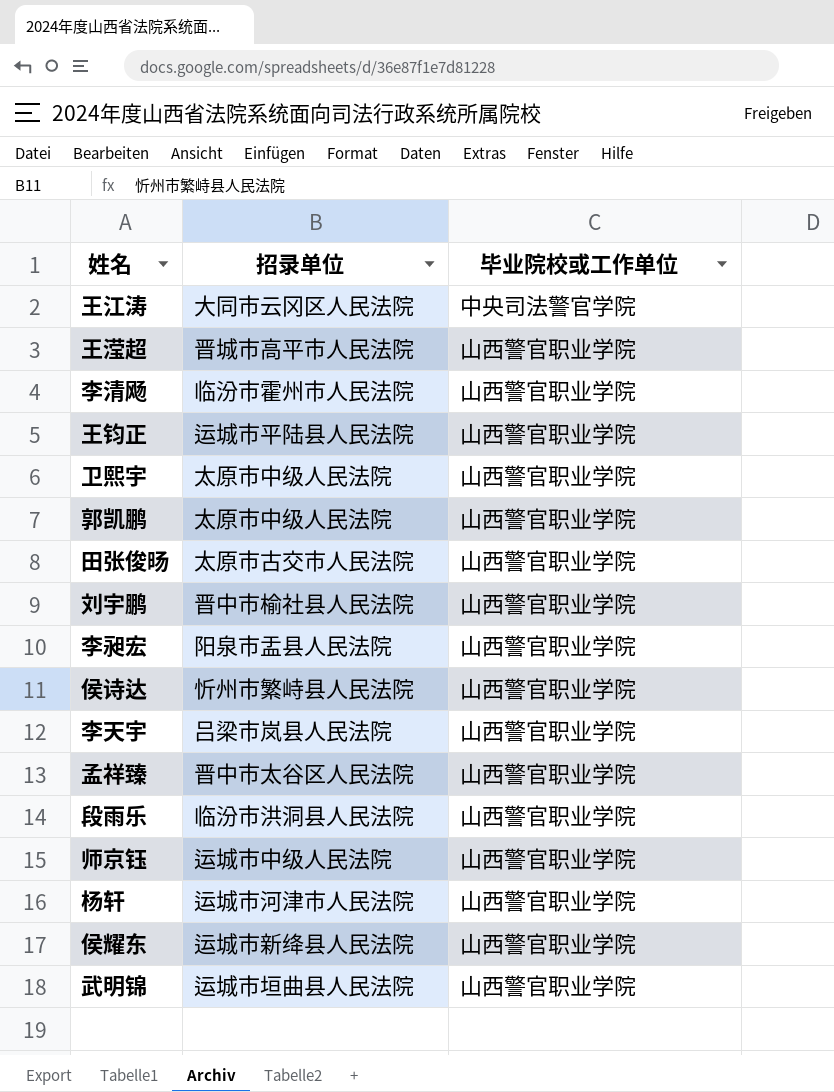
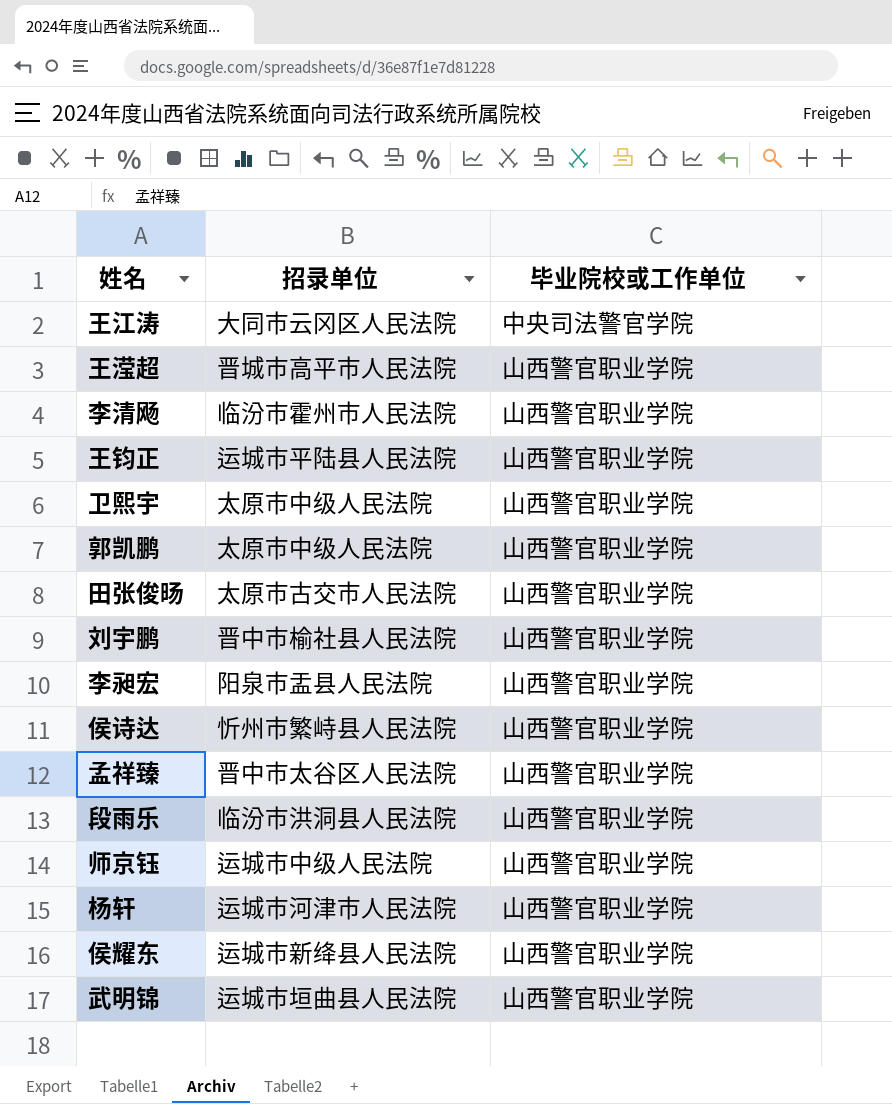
row 李天宇: 吕梁市岚县人民法院 | 山西警官职业学院 -> none

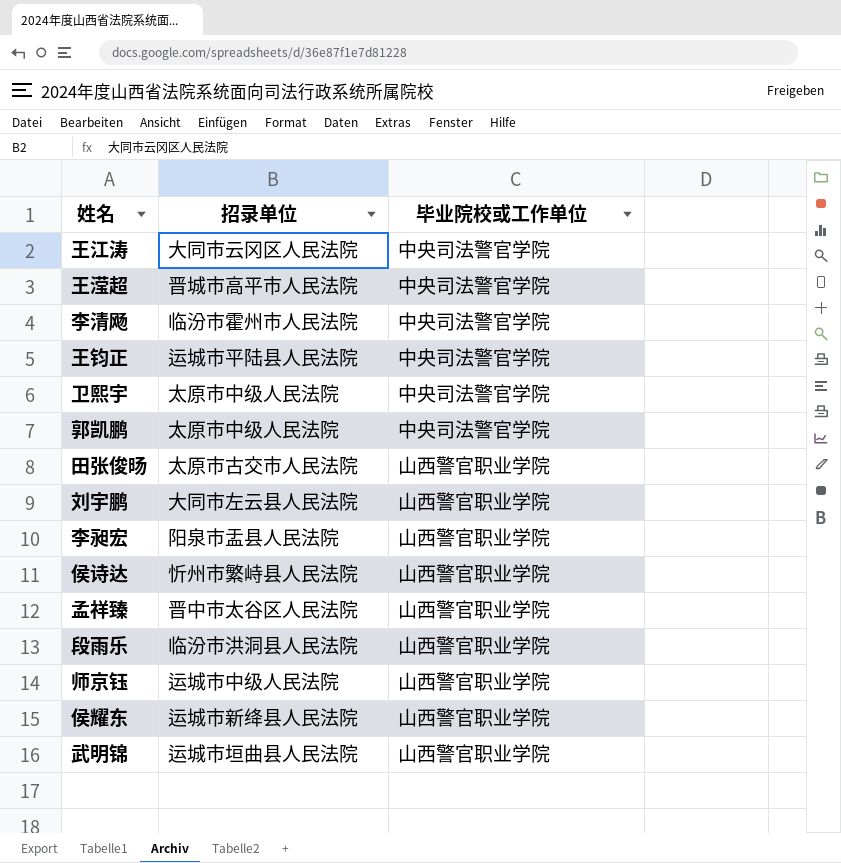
row 杨轩: 运城市河津市人民法院 | 山西警官职业学院 -> none
王滢超 | 毕业院校或工作单位: 山西警官职业学院 -> 中央司法警官学院
李清飏 | 毕业院校或工作单位: 山西警官职业学院 -> 中央司法警官学院
王钧正 | 毕业院校或工作单位: 山西警官职业学院 -> 中央司法警官学院
卫熙宇 | 毕业院校或工作单位: 山西警官职业学院 -> 中央司法警官学院
郭凯鹏 | 毕业院校或工作单位: 山西警官职业学院 -> 中央司法警官学院
刘宇鹏 | 招录单位: 晋中市榆社县人民法院 -> 大同市左云县人民法院

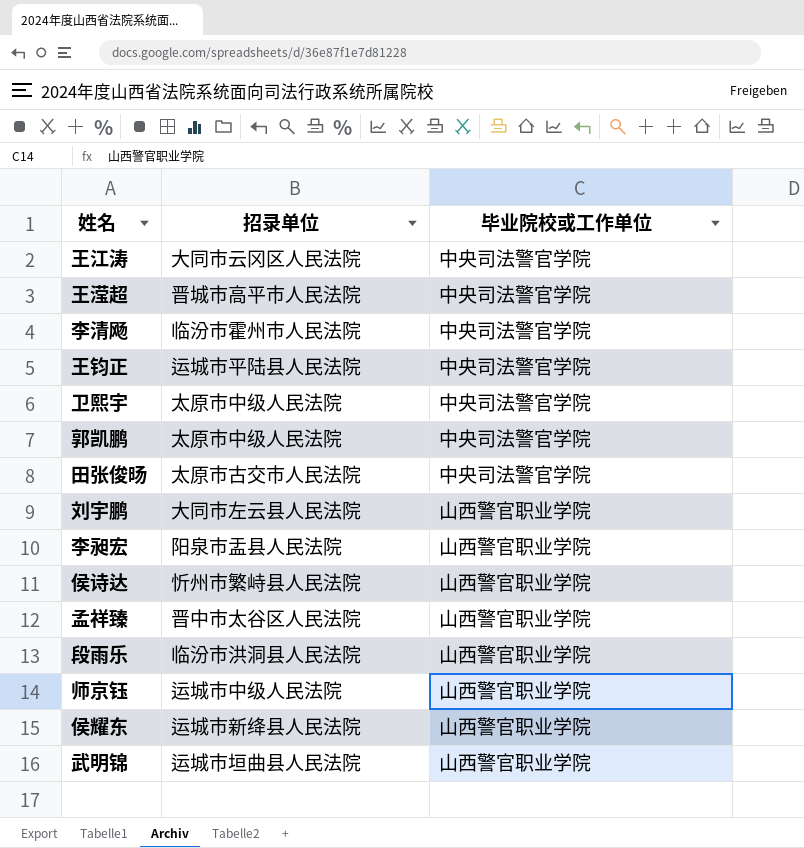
田张俊旸 | 毕业院校或工作单位: 山西警官职业学院 -> 中央司法警官学院

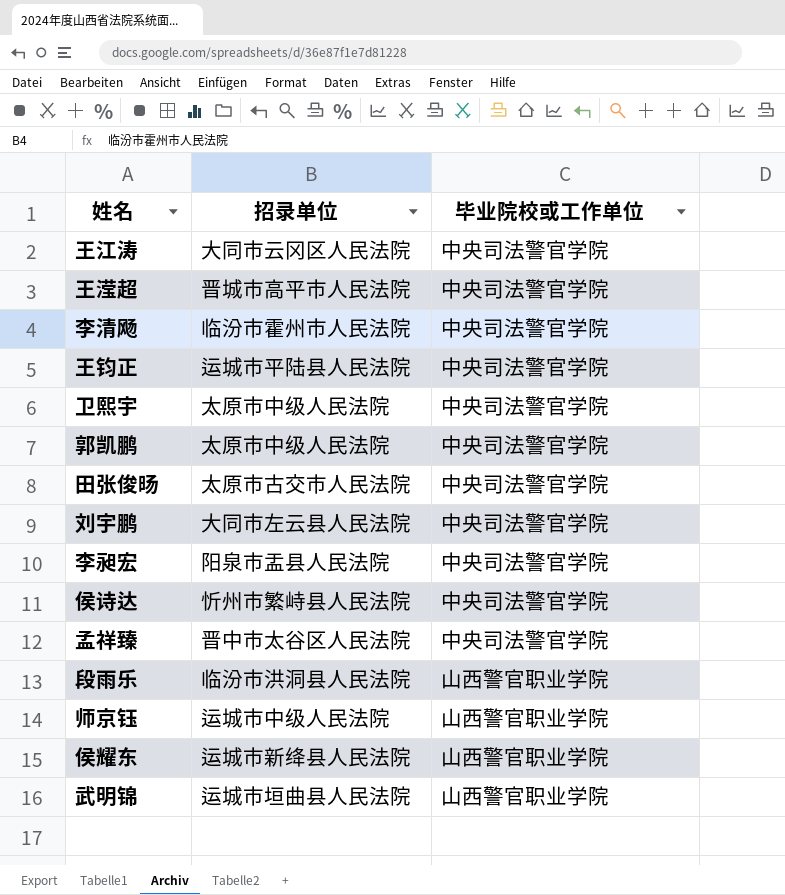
刘宇鹏 | 毕业院校或工作单位: 山西警官职业学院 -> 中央司法警官学院
李昶宏 | 毕业院校或工作单位: 山西警官职业学院 -> 中央司法警官学院
侯诗达 | 毕业院校或工作单位: 山西警官职业学院 -> 中央司法警官学院
孟祥臻 | 毕业院校或工作单位: 山西警官职业学院 -> 中央司法警官学院

